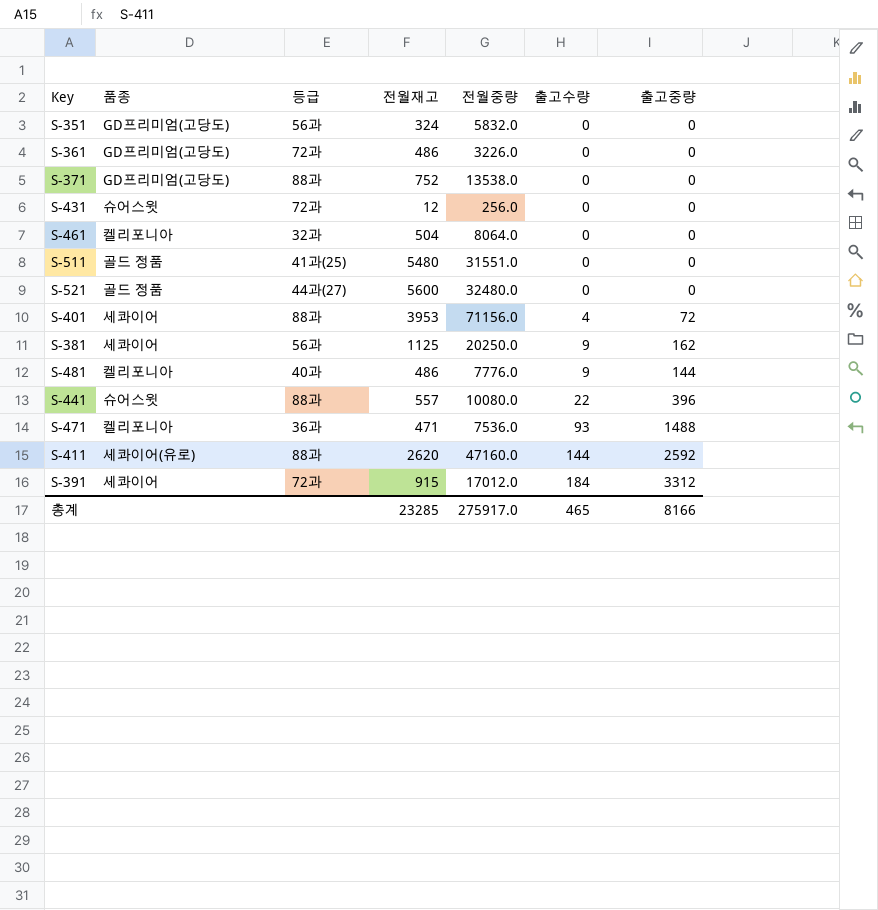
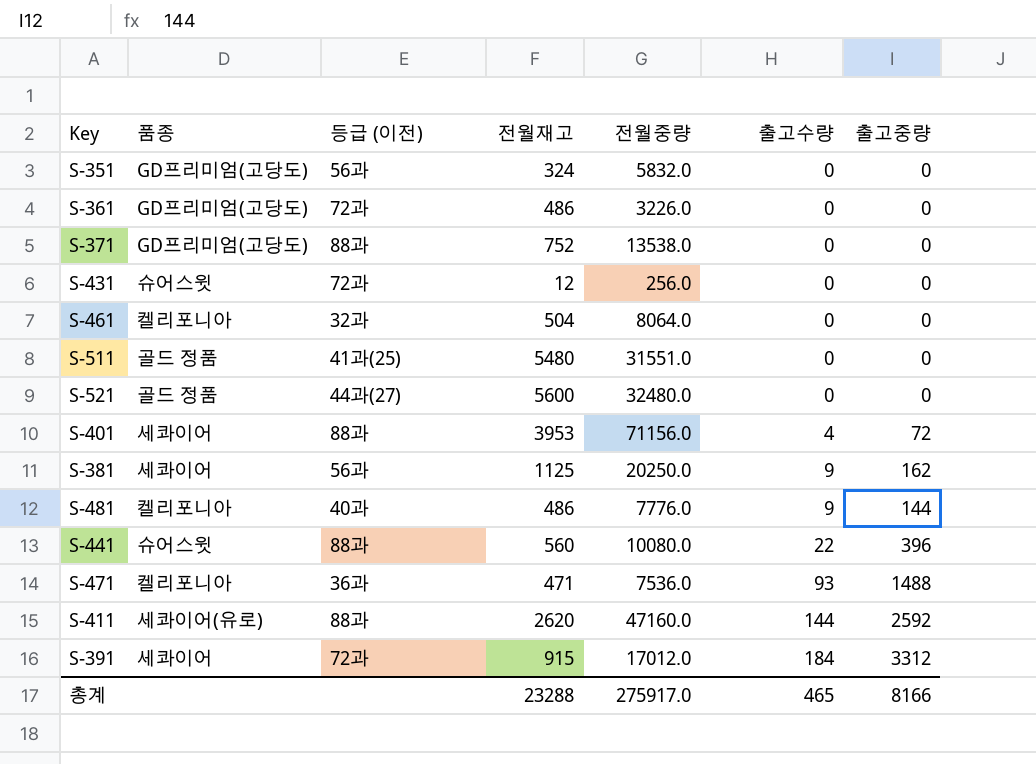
column name: 등급 -> 등급 (이전)
S-441 | 전월재고: 557 -> 560
총계 | 전월재고: 23285 -> 23288

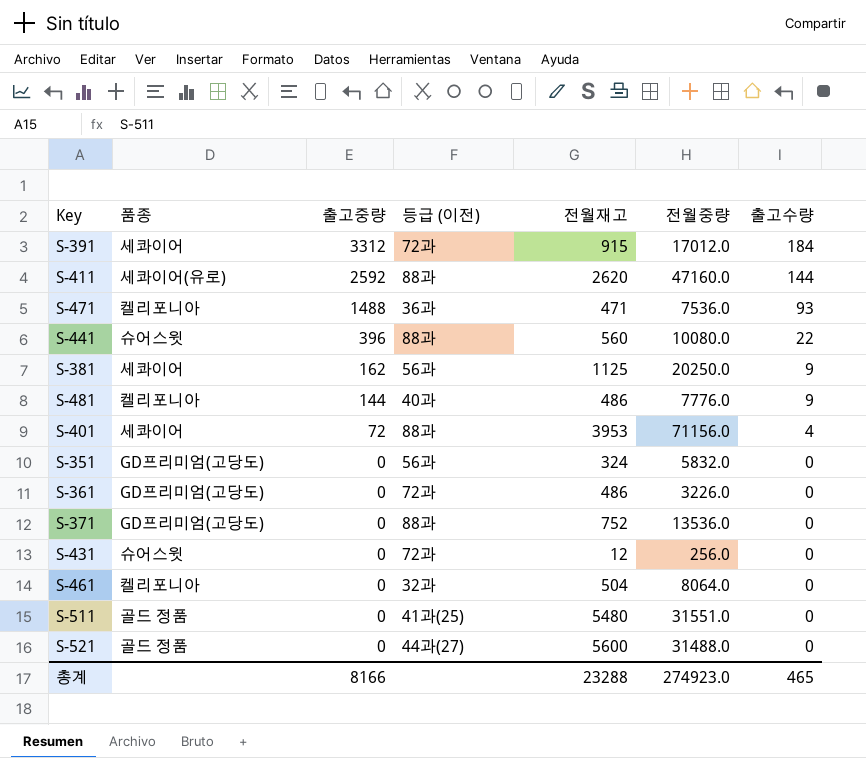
row order: 출고수량 ascending -> 출고중량 descending
column 출고중량 | position: 7 -> 3
S-371 | 전월중량: 13538.0 -> 13536.0
S-521 | 전월중량: 32480.0 -> 31488.0
총계 | 전월중량: 275917.0 -> 274923.0

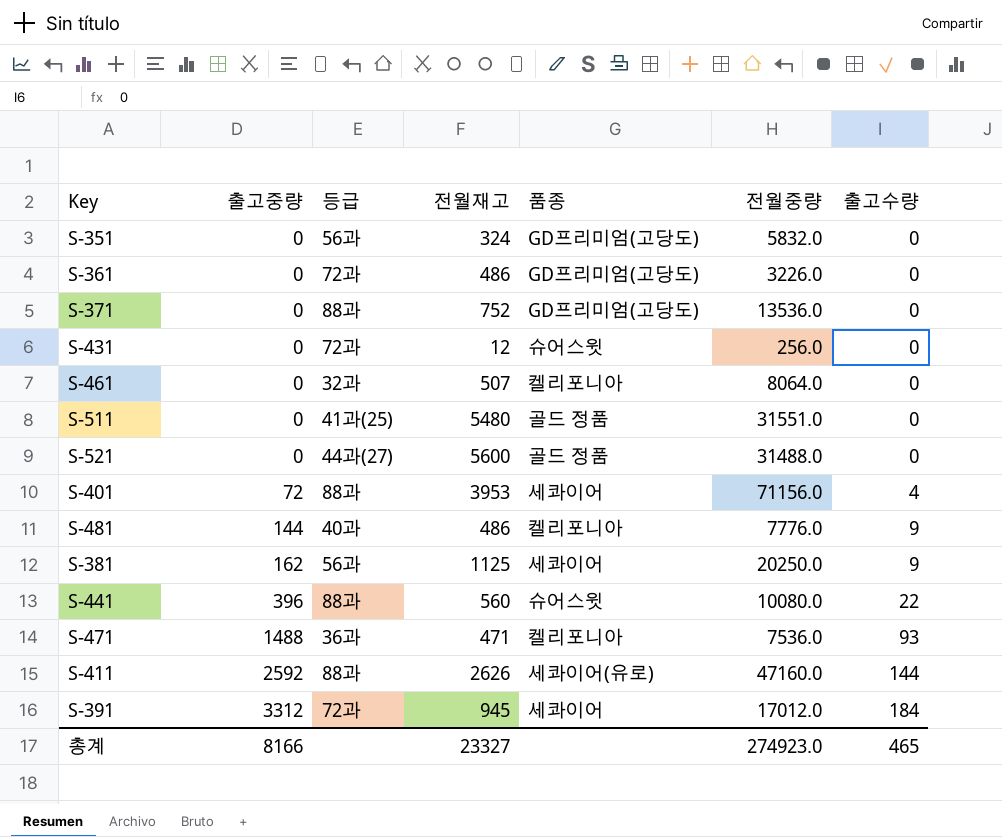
row order: 출고중량 descending -> 출고중량 ascending
column name: 등급 (이전) -> 등급
column 품종 | position: 2 -> 5
S-461 | 전월재고: 504 -> 507
S-411 | 전월재고: 2620 -> 2626
S-391 | 전월재고: 915 -> 945
총계 | 전월재고: 23288 -> 23327

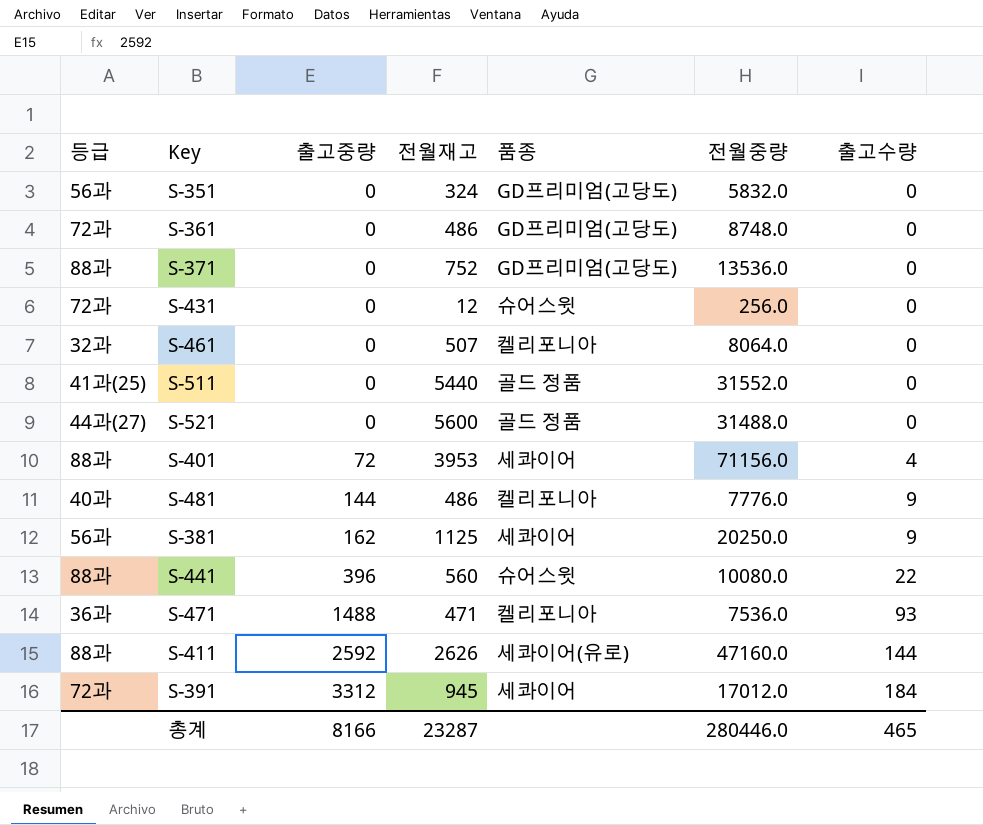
column 등급 | position: 3 -> 1
S-361 | 전월중량: 3226.0 -> 8748.0
S-511 | 전월재고: 5480 -> 5440
S-511 | 전월중량: 31551.0 -> 31552.0
총계 | 전월재고: 23327 -> 23287
총계 | 전월중량: 274923.0 -> 280446.0

